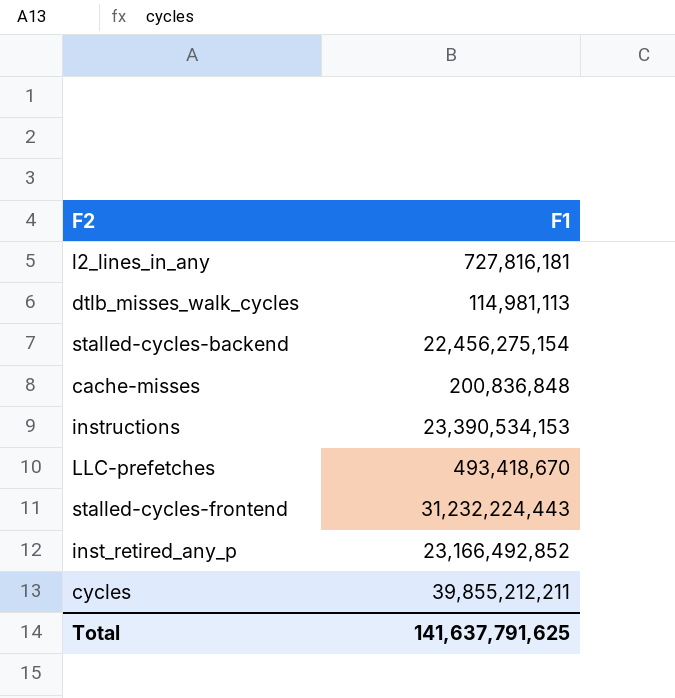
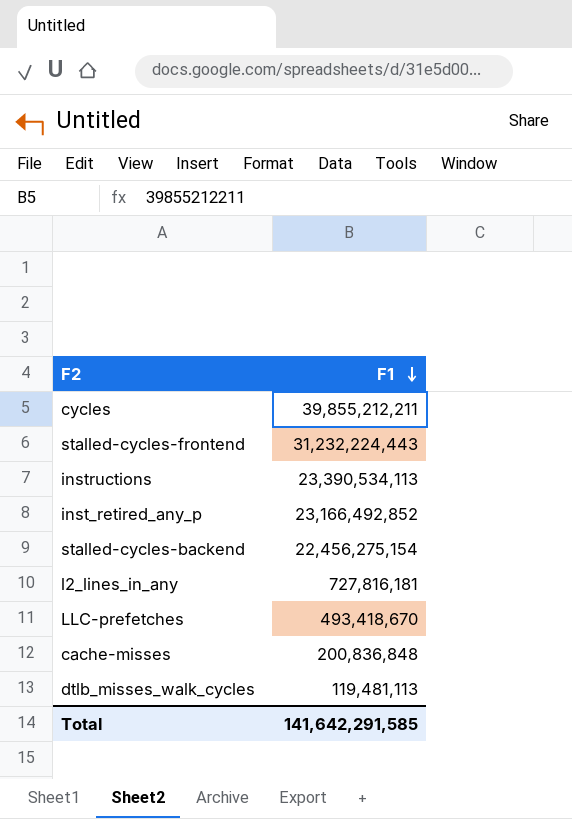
row order: none -> F1 descending
instructions | F1: 23,390,534,153 -> 23,390,534,113
dtlb_misses_walk_cycles | F1: 114,981,113 -> 119,481,113
Total | F1: 141,637,791,625 -> 141,642,291,585

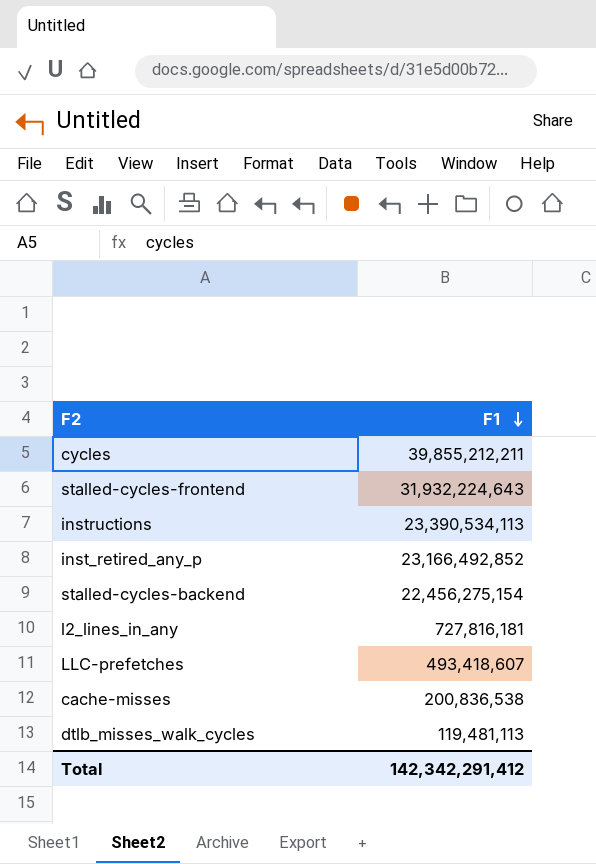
stalled-cycles-frontend | F1: 31,232,224,443 -> 31,932,224,643
LLC-prefetches | F1: 493,418,670 -> 493,418,607
cache-misses | F1: 200,836,848 -> 200,836,538
Total | F1: 141,642,291,585 -> 142,342,291,412

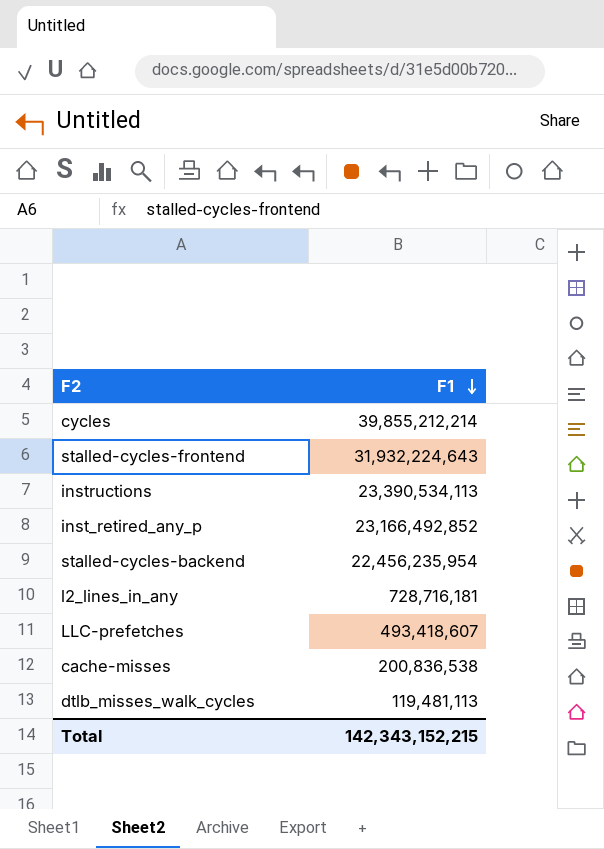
cycles | F1: 39,855,212,211 -> 39,855,212,214
stalled-cycles-backend | F1: 22,456,275,154 -> 22,456,235,954
l2_lines_in_any | F1: 727,816,181 -> 728,716,181
Total | F1: 142,342,291,412 -> 142,343,152,215

